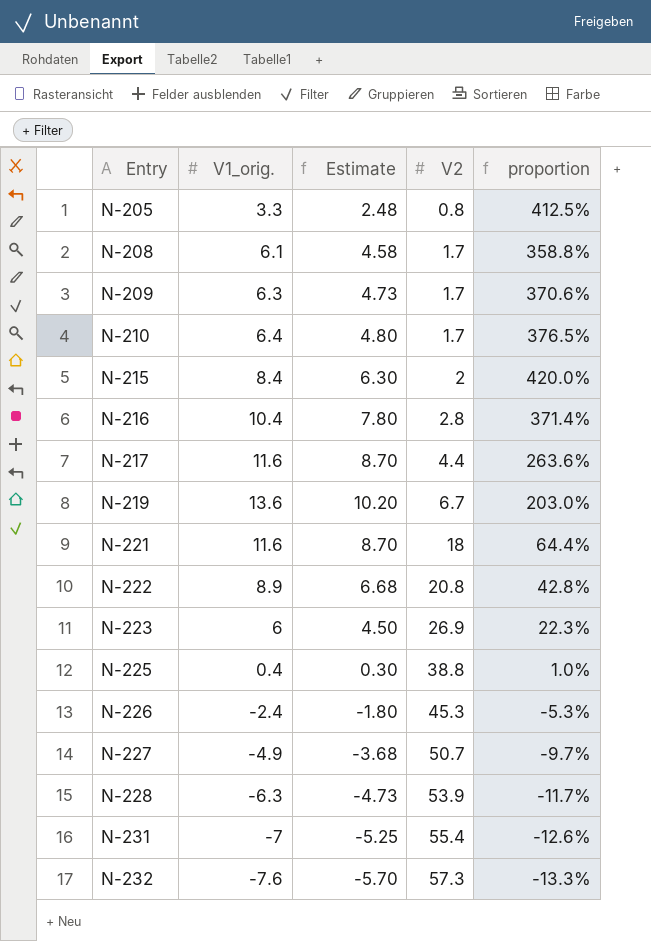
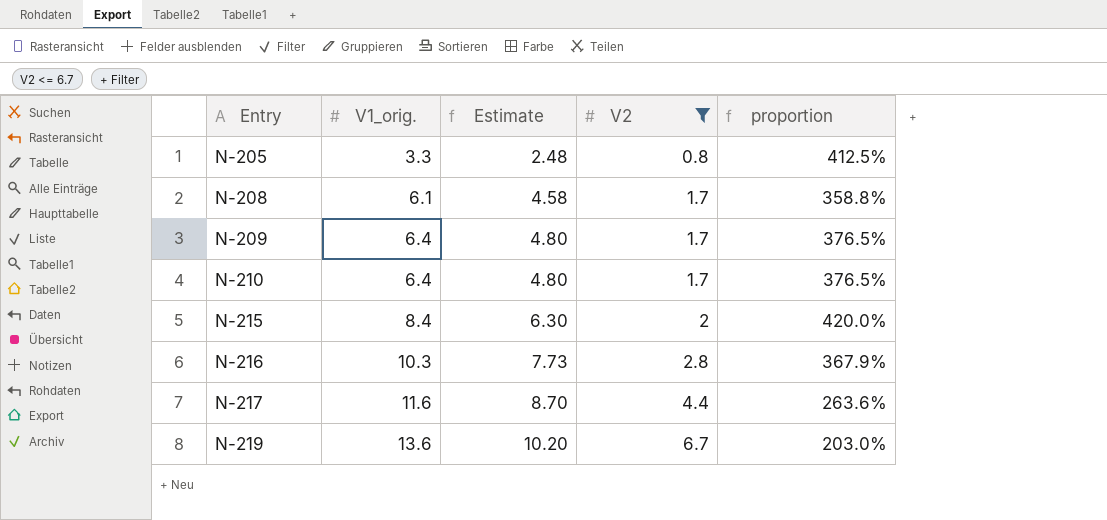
filter: none -> V2 <= 6.7
N-209 | V1_orig.: 6.3 -> 6.4
N-209 | Estimate: 4.73 -> 4.80
N-209 | proportion: 370.6% -> 376.5%
N-216 | V1_orig.: 10.4 -> 10.3
N-216 | Estimate: 7.80 -> 7.73
N-216 | proportion: 371.4% -> 367.9%

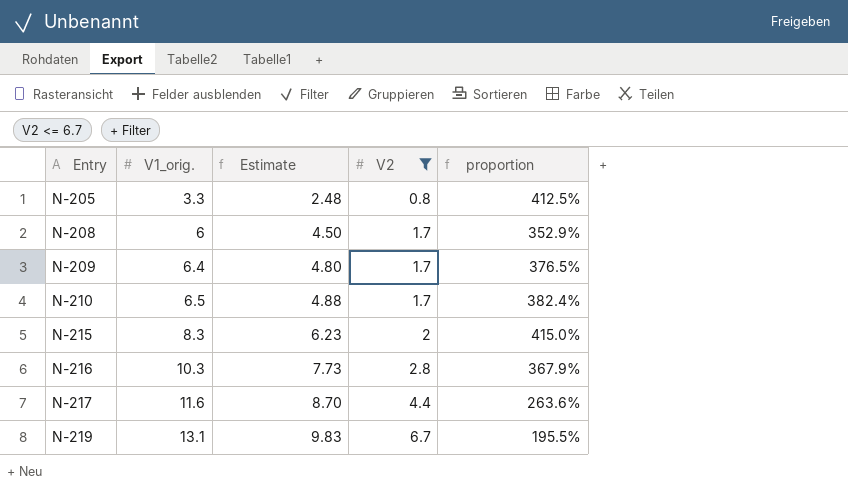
N-208 | V1_orig.: 6.1 -> 6
N-208 | Estimate: 4.58 -> 4.50
N-208 | proportion: 358.8% -> 352.9%
N-210 | V1_orig.: 6.4 -> 6.5
N-210 | Estimate: 4.80 -> 4.88
N-210 | proportion: 376.5% -> 382.4%
N-215 | V1_orig.: 8.4 -> 8.3
N-215 | Estimate: 6.30 -> 6.23
N-215 | proportion: 420.0% -> 415.0%
N-219 | V1_orig.: 13.6 -> 13.1
N-219 | Estimate: 10.20 -> 9.83
N-219 | proportion: 203.0% -> 195.5%

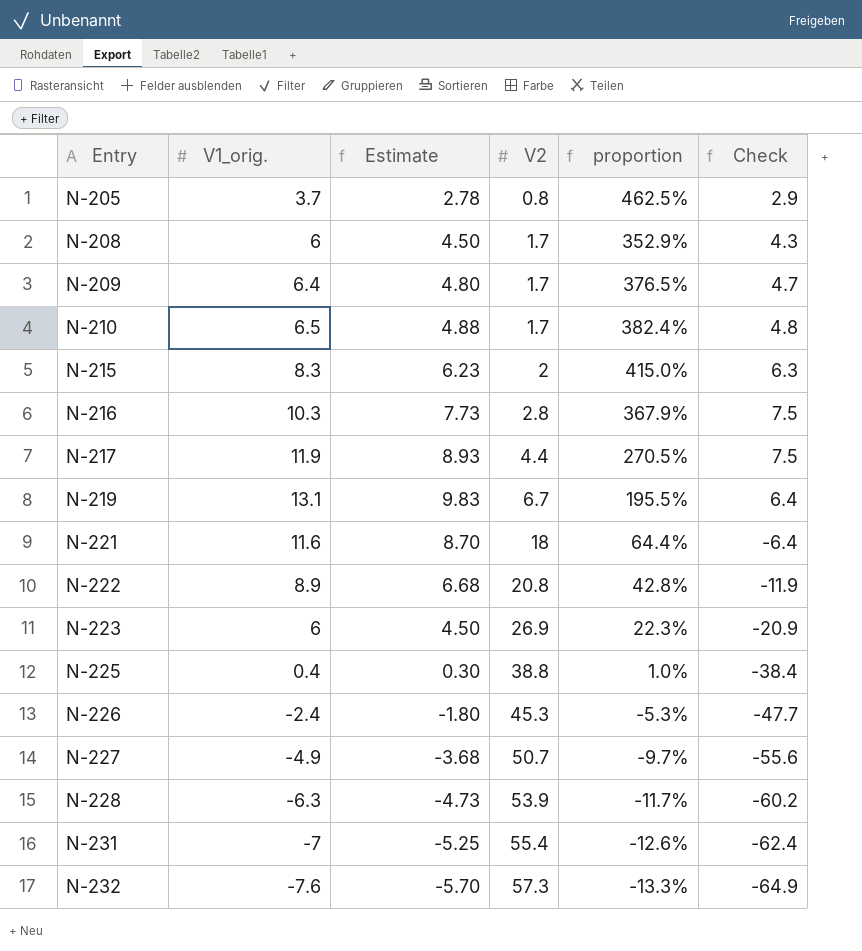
filter: V2 <= 6.7 -> none
column Check | formula: none -> [V1_orig.] - [V2]
N-205 | V1_orig.: 3.3 -> 3.7
N-205 | Estimate: 2.48 -> 2.78
N-205 | proportion: 412.5% -> 462.5%
N-217 | V1_orig.: 11.6 -> 11.9
N-217 | Estimate: 8.70 -> 8.93
N-217 | proportion: 263.6% -> 270.5%

